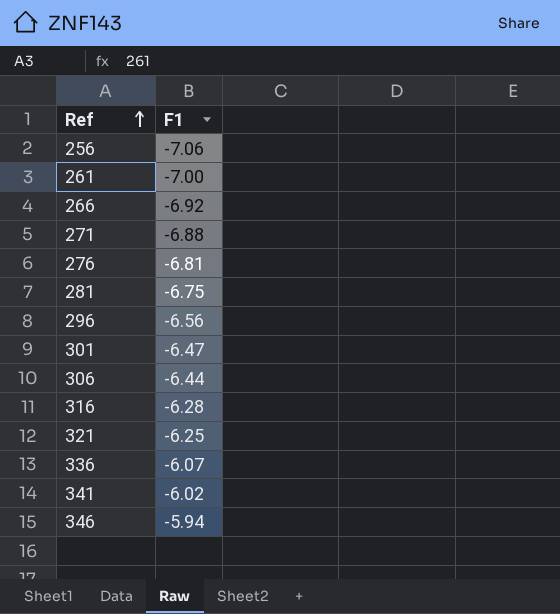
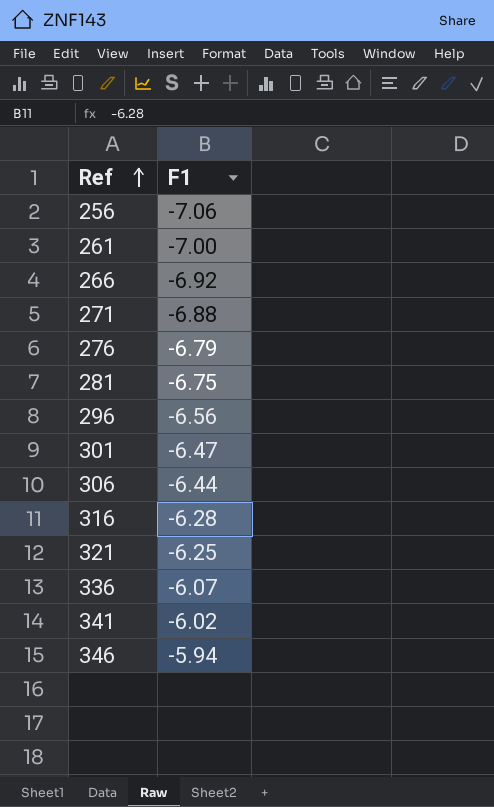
276 | F1: -6.81 -> -6.79

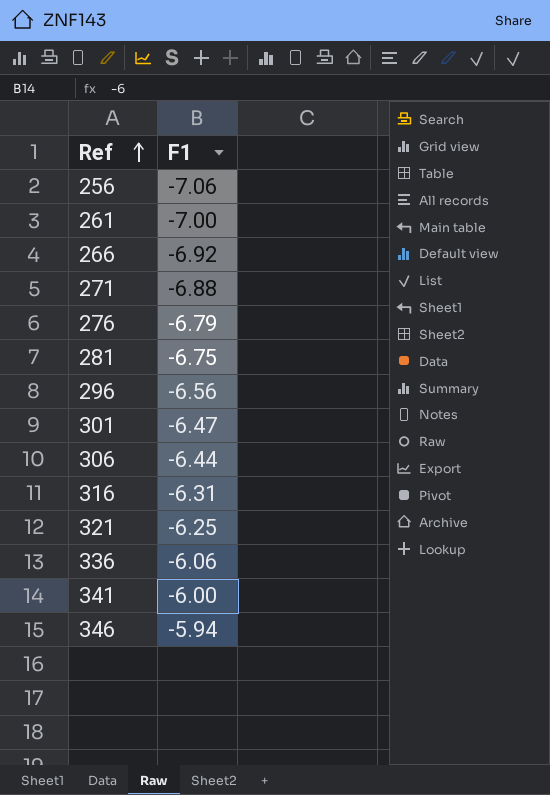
316 | F1: -6.28 -> -6.31
336 | F1: -6.07 -> -6.06
341 | F1: -6.02 -> -6.00

